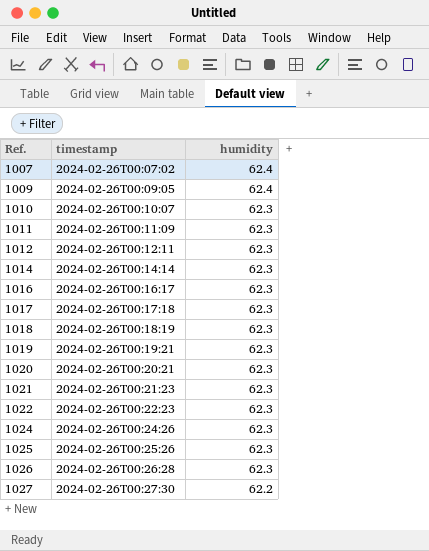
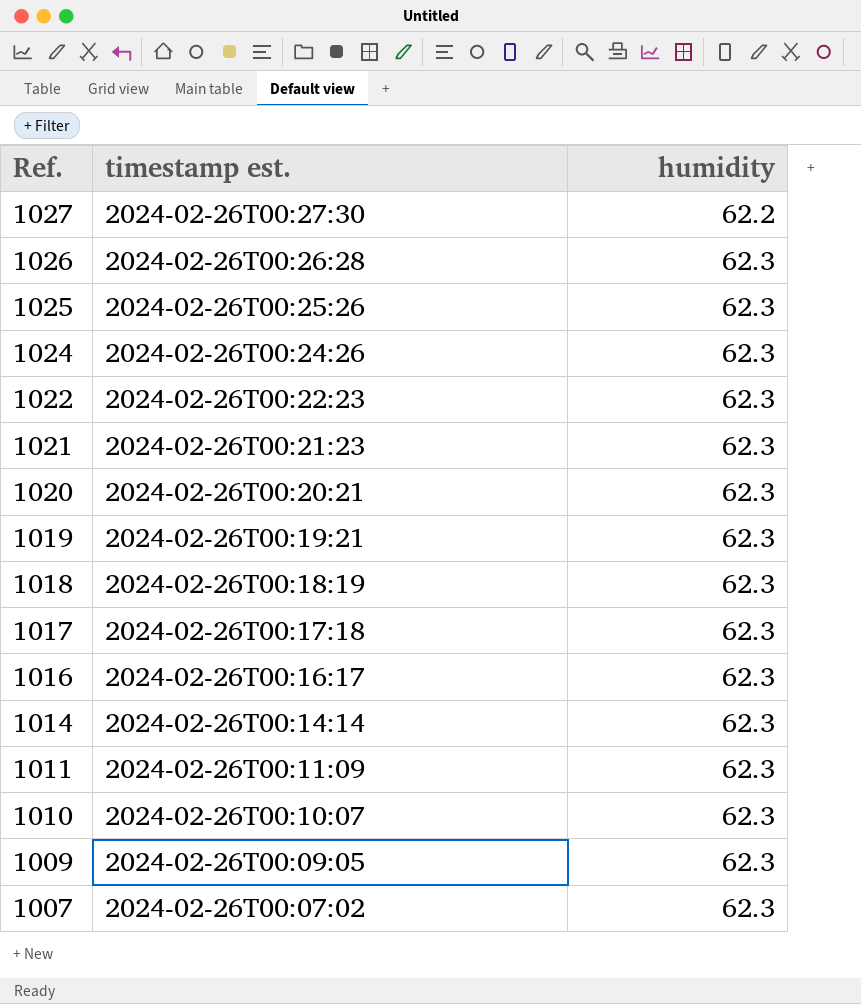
row order: Ref. ascending -> Ref. descending
column name: timestamp -> timestamp est.
row 1012: 2024-02-26T00:12:11 | 62.3 -> none
1009 | humidity: 62.4 -> 62.3
1007 | humidity: 62.4 -> 62.3

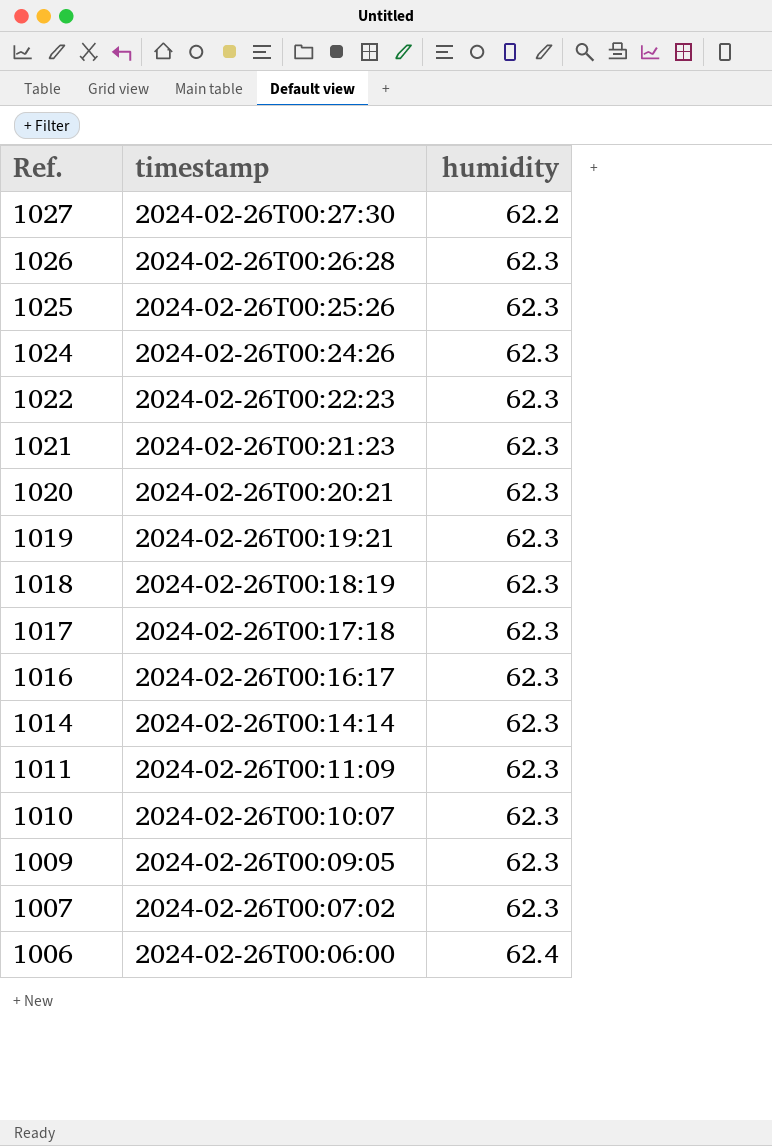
column name: timestamp est. -> timestamp
row 1006: none -> 2024-02-26T00:06:00 | 62.4

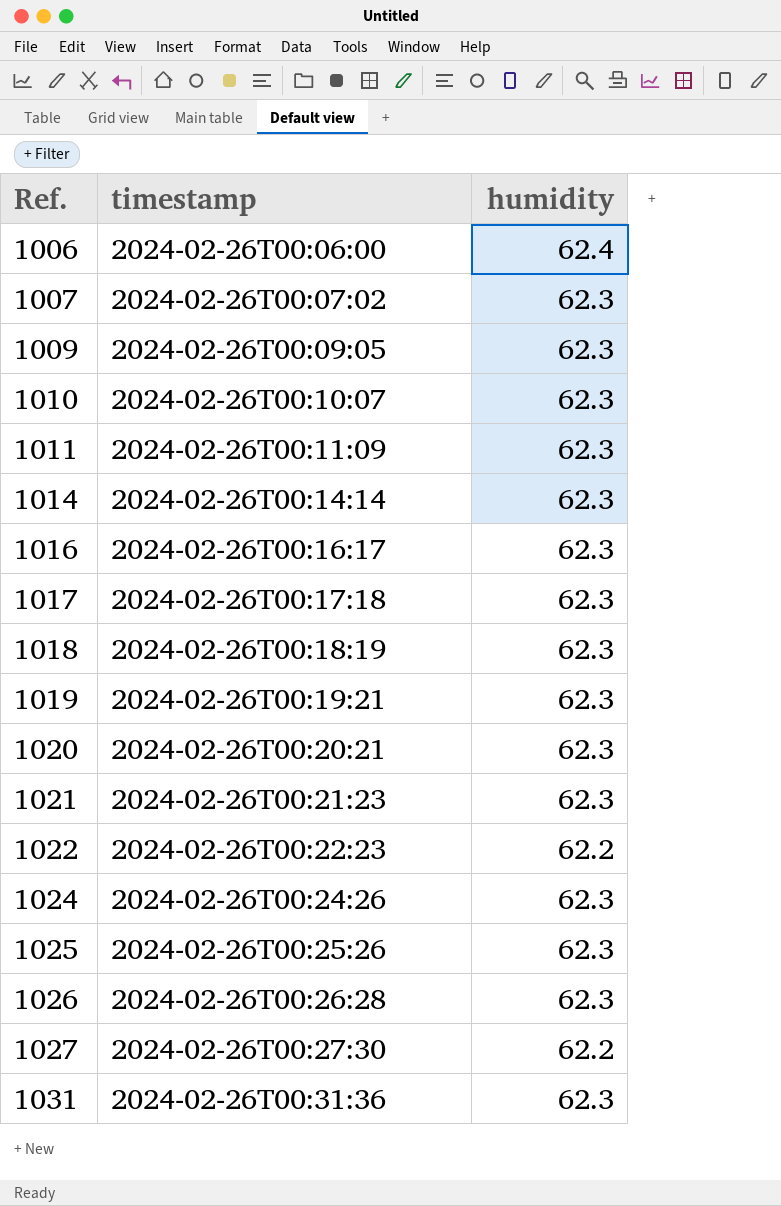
row order: Ref. descending -> Ref. ascending
1022 | humidity: 62.3 -> 62.2
row 1031: none -> 2024-02-26T00:31:36 | 62.3

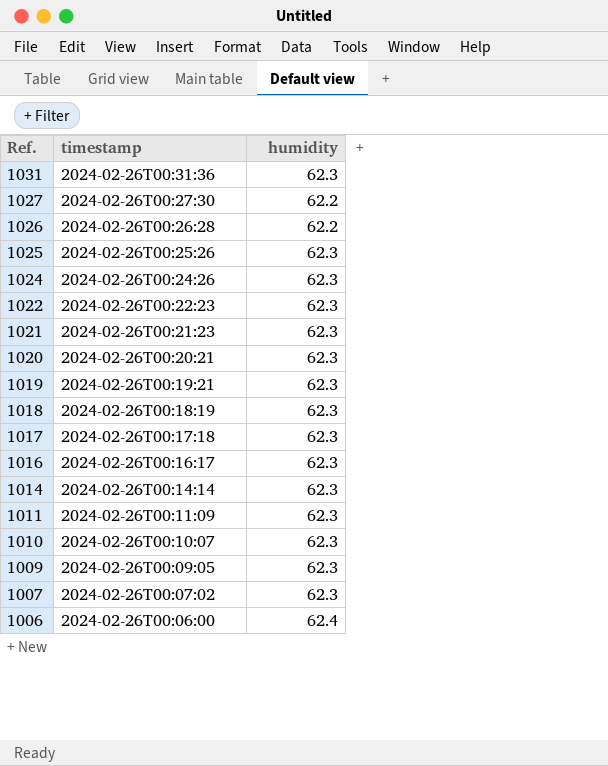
row order: Ref. ascending -> Ref. descending
1026 | humidity: 62.3 -> 62.2
1022 | humidity: 62.2 -> 62.3

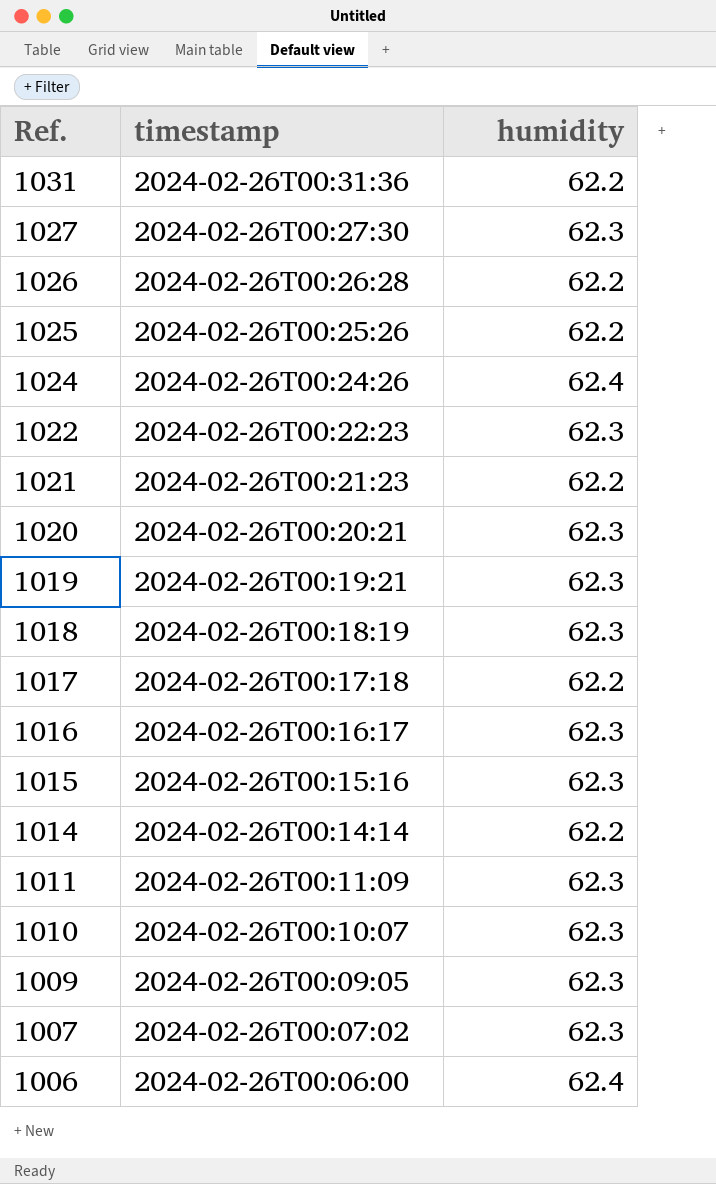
1031 | humidity: 62.3 -> 62.2
1027 | humidity: 62.2 -> 62.3
1025 | humidity: 62.3 -> 62.2
1024 | humidity: 62.3 -> 62.4
1021 | humidity: 62.3 -> 62.2
1017 | humidity: 62.3 -> 62.2
row 1015: none -> 2024-02-26T00:15:16 | 62.3
1014 | humidity: 62.3 -> 62.2

